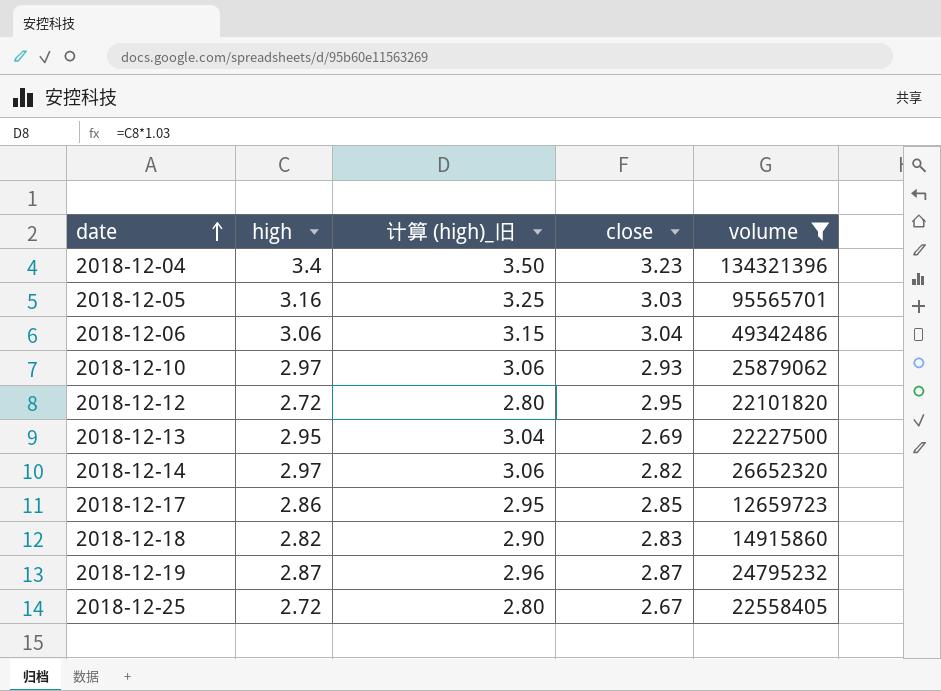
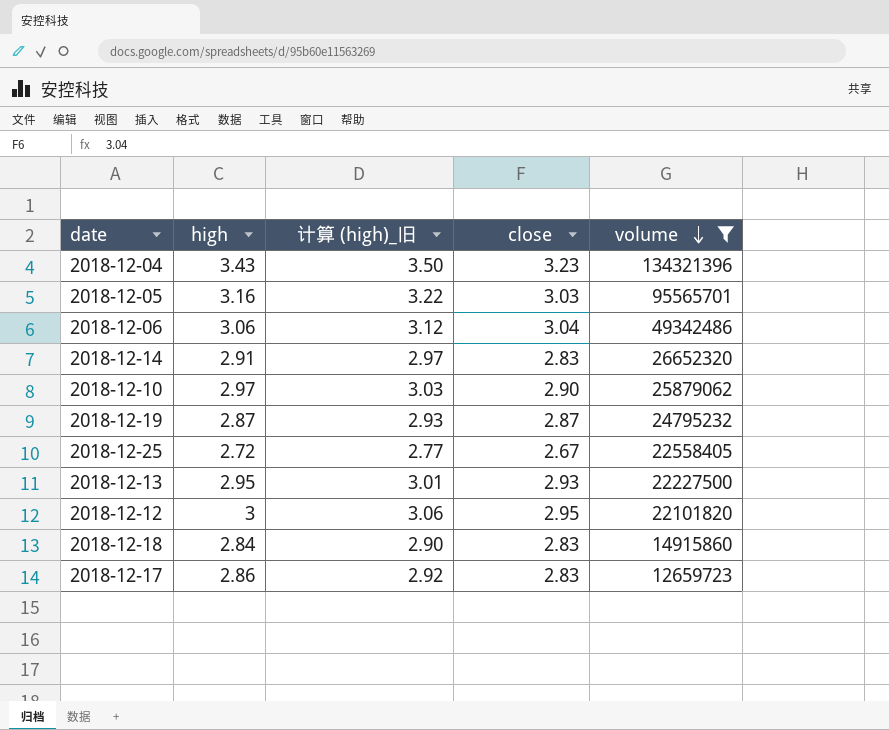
row order: date ascending -> volume descending
column 计算 (high)_旧 | formula: [high] * 1.03 -> [high] * 1.02
2018-12-04 | high: 3.4 -> 3.43
2018-12-14 | high: 2.97 -> 2.91
2018-12-14 | close: 2.82 -> 2.83
2018-12-10 | close: 2.93 -> 2.90
2018-12-13 | close: 2.69 -> 2.93
2018-12-12 | high: 2.72 -> 3
2018-12-18 | high: 2.82 -> 2.84
2018-12-17 | close: 2.85 -> 2.83

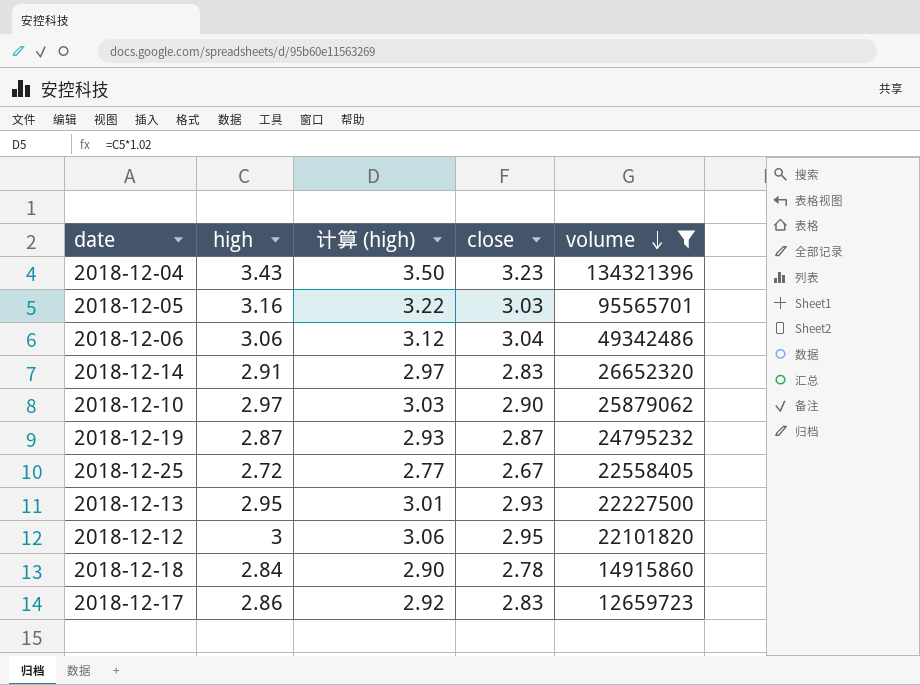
column name: 计算 (high)_旧 -> 计算 (high)
2018-12-18 | close: 2.83 -> 2.78

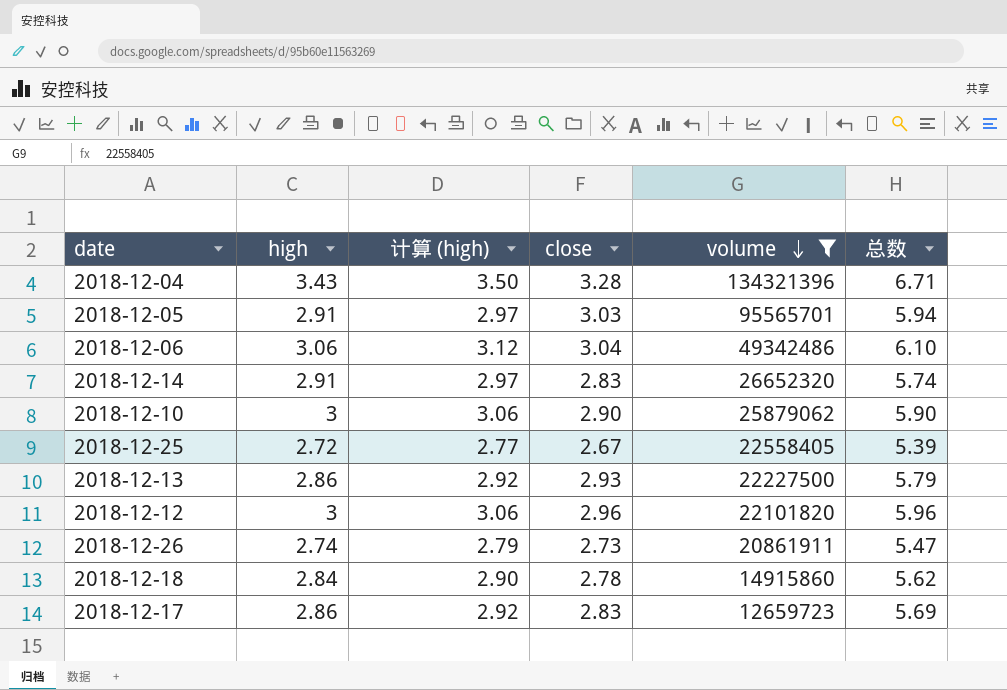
column 总数 | formula: none -> [high] + [close]
row 2018-12-19: 2.87 | 2.93 | 2.87 | 24795232 -> none
2018-12-04 | close: 3.23 -> 3.28
2018-12-05 | high: 3.16 -> 2.91
2018-12-05 | 计算 (high): 3.22 -> 2.97
2018-12-10 | high: 2.97 -> 3
2018-12-10 | 计算 (high): 3.03 -> 3.06
2018-12-13 | high: 2.95 -> 2.86
2018-12-13 | 计算 (high): 3.01 -> 2.92
2018-12-12 | close: 2.95 -> 2.96
row 2018-12-26: none -> 2.74 | 2.79 | 2.73 | 20861911 | 5.47

